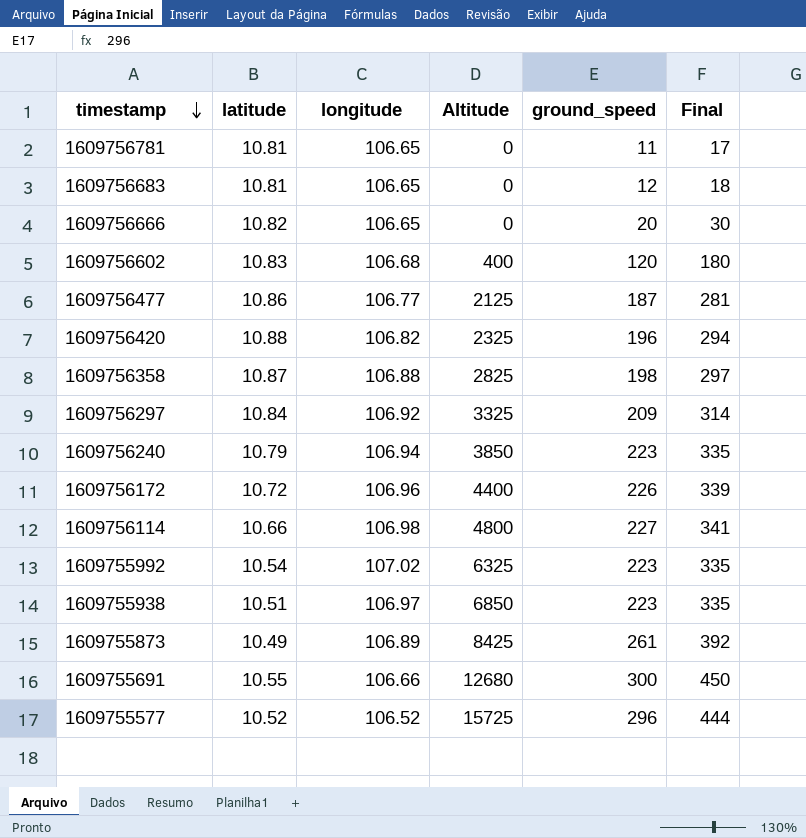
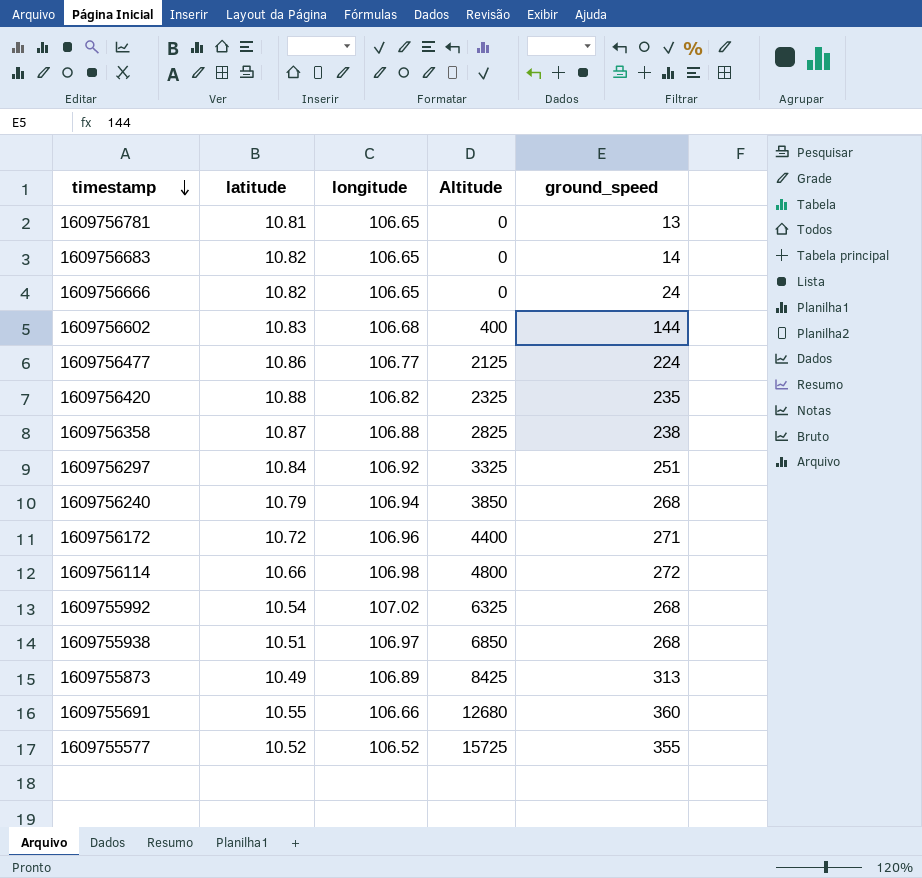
column Final | formula: [ground_speed] * 1.5 -> none
1609756781 | ground_speed: 11 -> 13
1609756683 | latitude: 10.81 -> 10.82
1609756683 | ground_speed: 12 -> 14
1609756666 | ground_speed: 20 -> 24
1609756602 | ground_speed: 120 -> 144
1609756477 | ground_speed: 187 -> 224
1609756420 | ground_speed: 196 -> 235
1609756358 | ground_speed: 198 -> 238
1609756297 | ground_speed: 209 -> 251
1609756240 | ground_speed: 223 -> 268
1609756172 | ground_speed: 226 -> 271
1609756114 | ground_speed: 227 -> 272
1609755992 | ground_speed: 223 -> 268
1609755938 | ground_speed: 223 -> 268
1609755873 | ground_speed: 261 -> 313
1609755691 | ground_speed: 300 -> 360
1609755577 | ground_speed: 296 -> 355

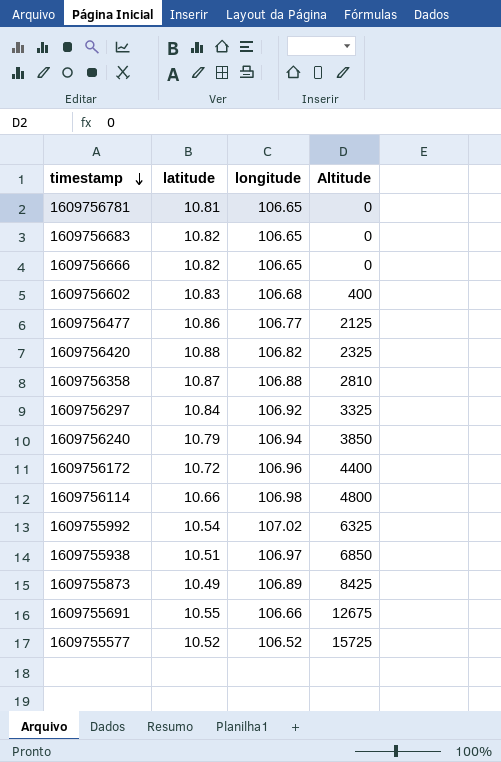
column ground_speed | position: 5 -> none
1609756358 | Altitude: 2825 -> 2810
1609755691 | Altitude: 12680 -> 12675

